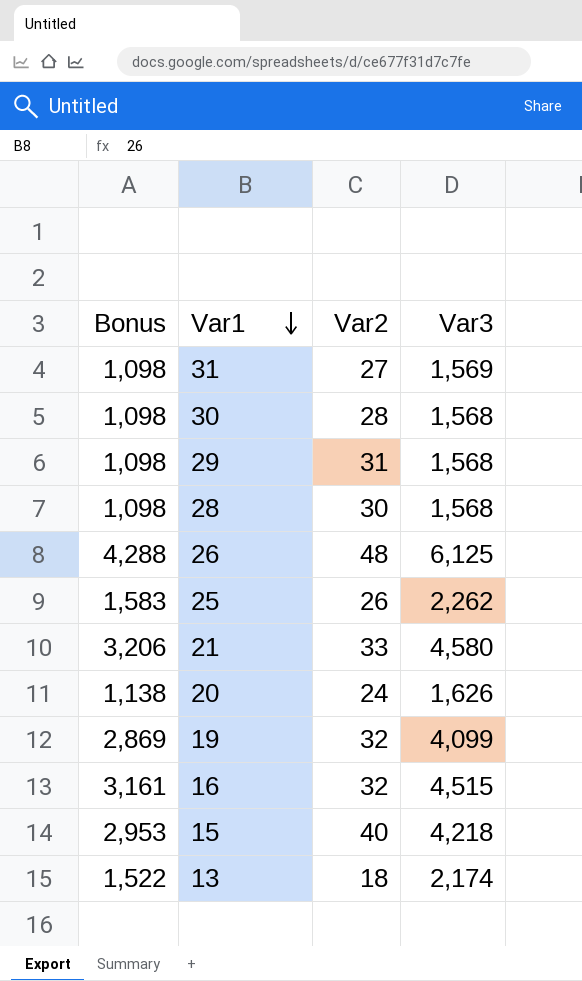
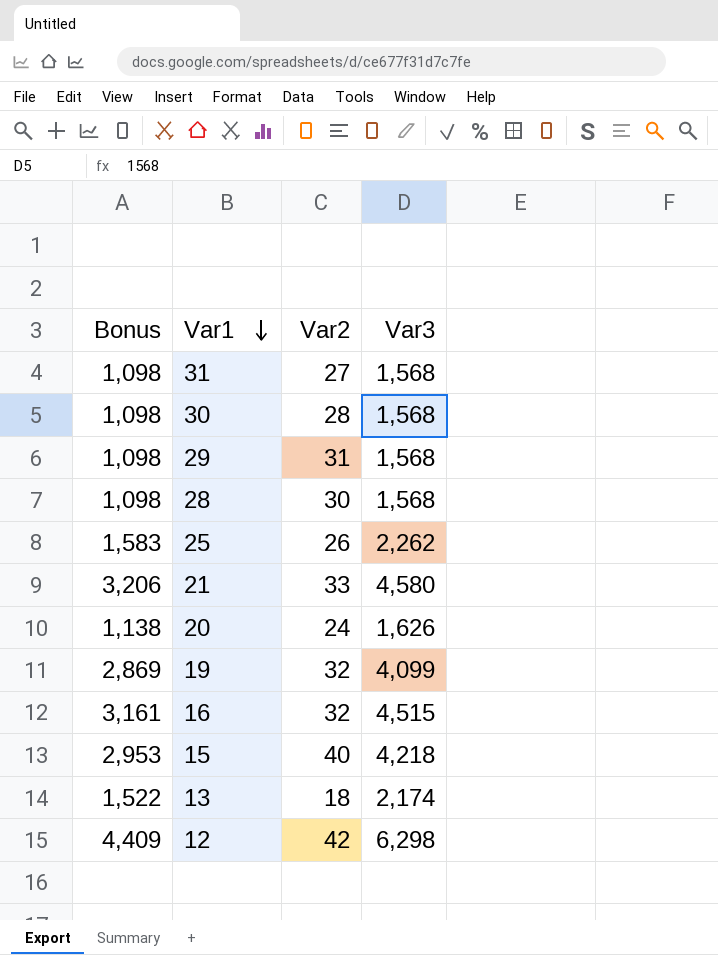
row 26: 4,288 | 48 | 6,125 -> none
31 | Var3: 1,569 -> 1,568
row 12: none -> 4,409 | 42 | 6,298

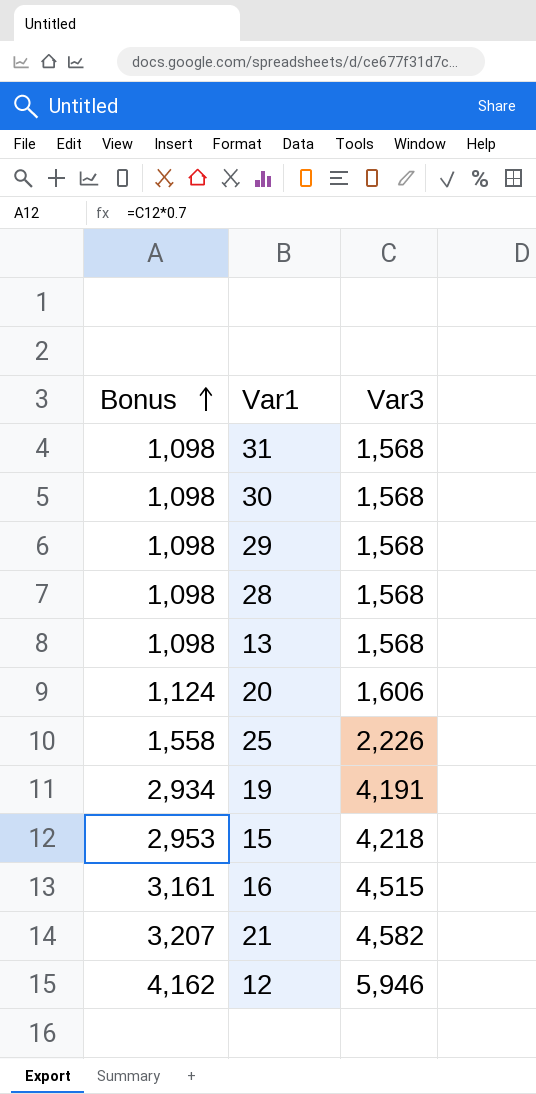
row order: Var1 descending -> Bonus ascending
column Var2 | position: 3 -> none
13 | Bonus: 1,522 -> 1,098
13 | Var3: 2,174 -> 1,568
20 | Bonus: 1,138 -> 1,124
20 | Var3: 1,626 -> 1,606
25 | Bonus: 1,583 -> 1,558
25 | Var3: 2,262 -> 2,226
19 | Bonus: 2,869 -> 2,934
19 | Var3: 4,099 -> 4,191
21 | Bonus: 3,206 -> 3,207
21 | Var3: 4,580 -> 4,582
12 | Bonus: 4,409 -> 4,162
12 | Var3: 6,298 -> 5,946

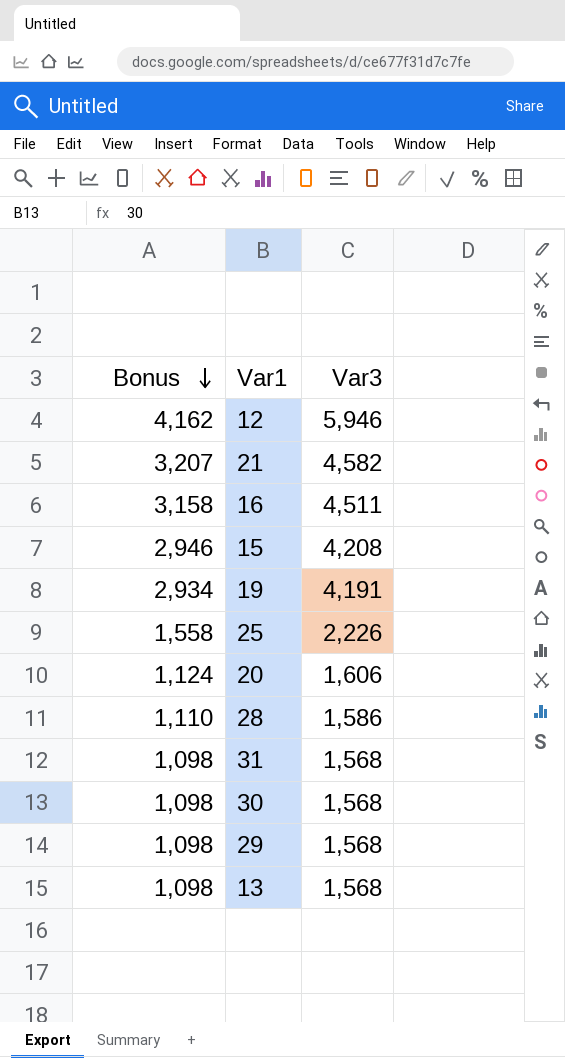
row order: Bonus ascending -> Bonus descending
16 | Bonus: 3,161 -> 3,158
16 | Var3: 4,515 -> 4,511
15 | Bonus: 2,953 -> 2,946
15 | Var3: 4,218 -> 4,208
28 | Bonus: 1,098 -> 1,110
28 | Var3: 1,568 -> 1,586

